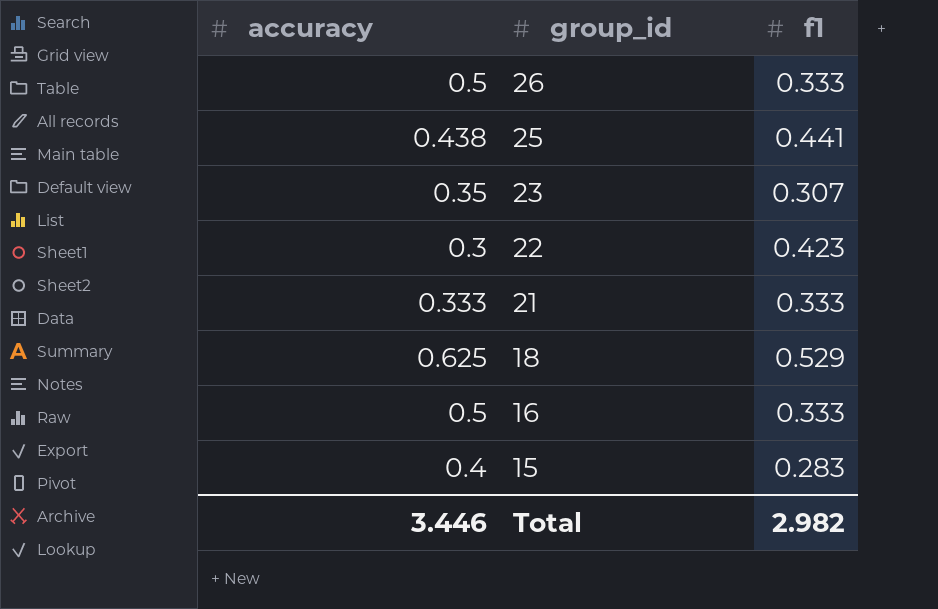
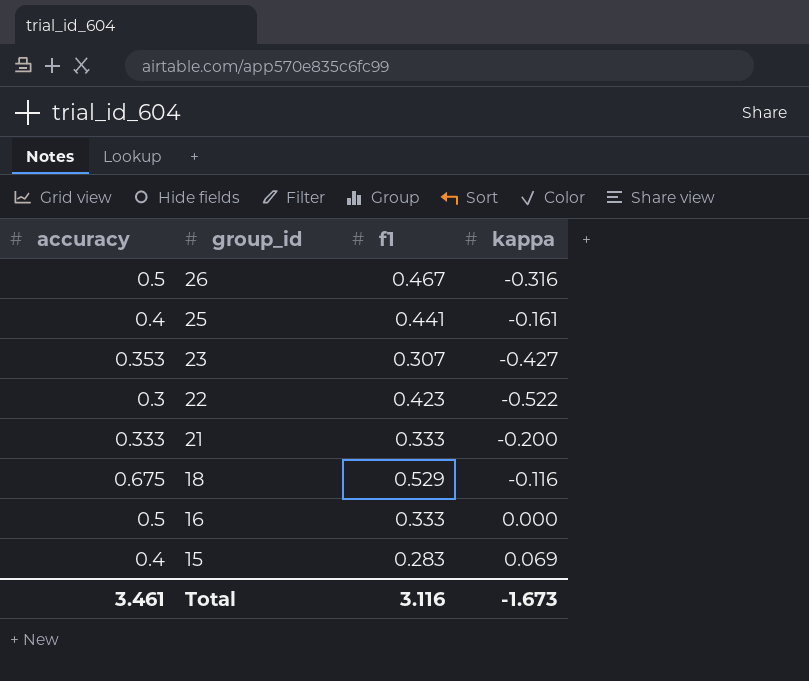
column kappa | position: none -> 4
26 | f1: 0.333 -> 0.467
25 | accuracy: 0.438 -> 0.4
23 | accuracy: 0.35 -> 0.353
18 | accuracy: 0.625 -> 0.675
Total | accuracy: 3.446 -> 3.461
Total | f1: 2.982 -> 3.116

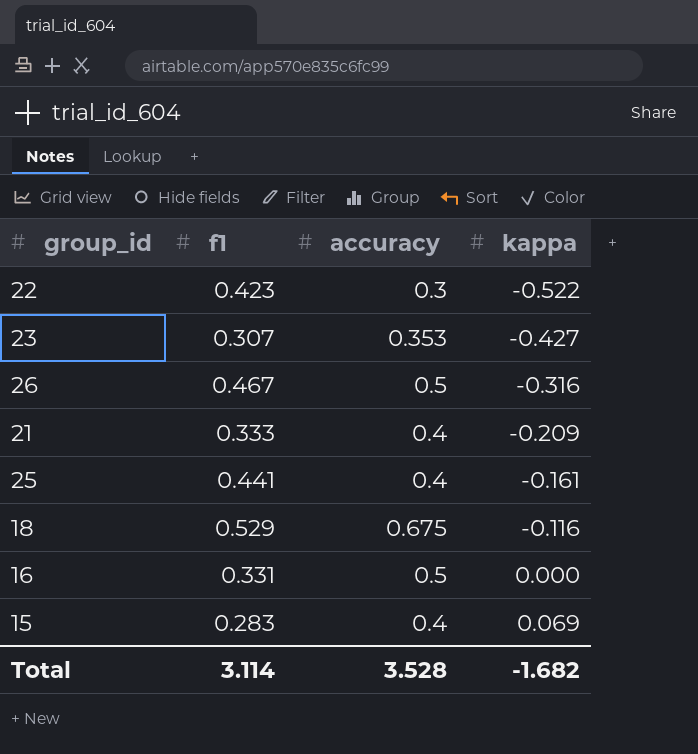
row order: group_id descending -> kappa ascending
column accuracy | position: 1 -> 3
21 | accuracy: 0.333 -> 0.4
21 | kappa: -0.200 -> -0.209
16 | f1: 0.333 -> 0.331
Total | f1: 3.116 -> 3.114
Total | accuracy: 3.461 -> 3.528
Total | kappa: -1.673 -> -1.682

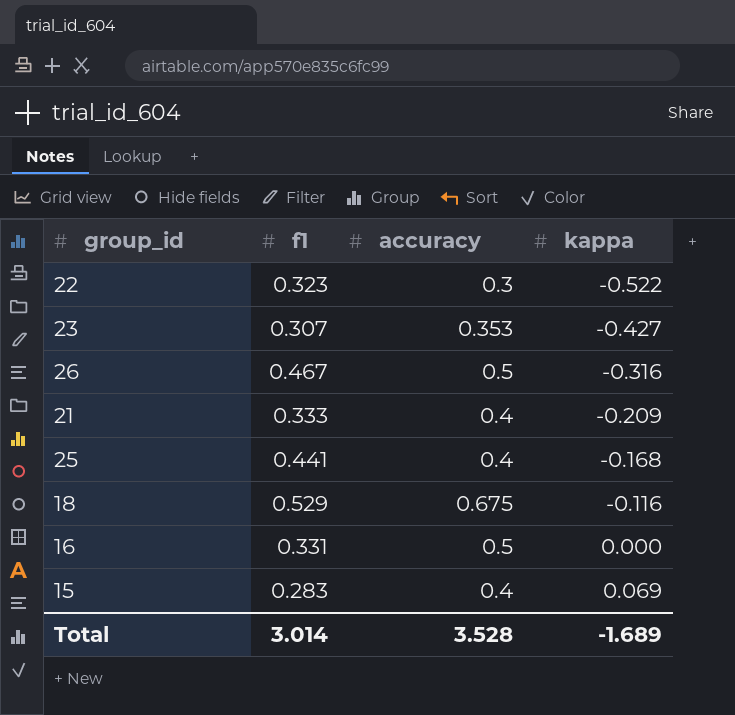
22 | f1: 0.423 -> 0.323
25 | kappa: -0.161 -> -0.168
Total | f1: 3.114 -> 3.014
Total | kappa: -1.682 -> -1.689

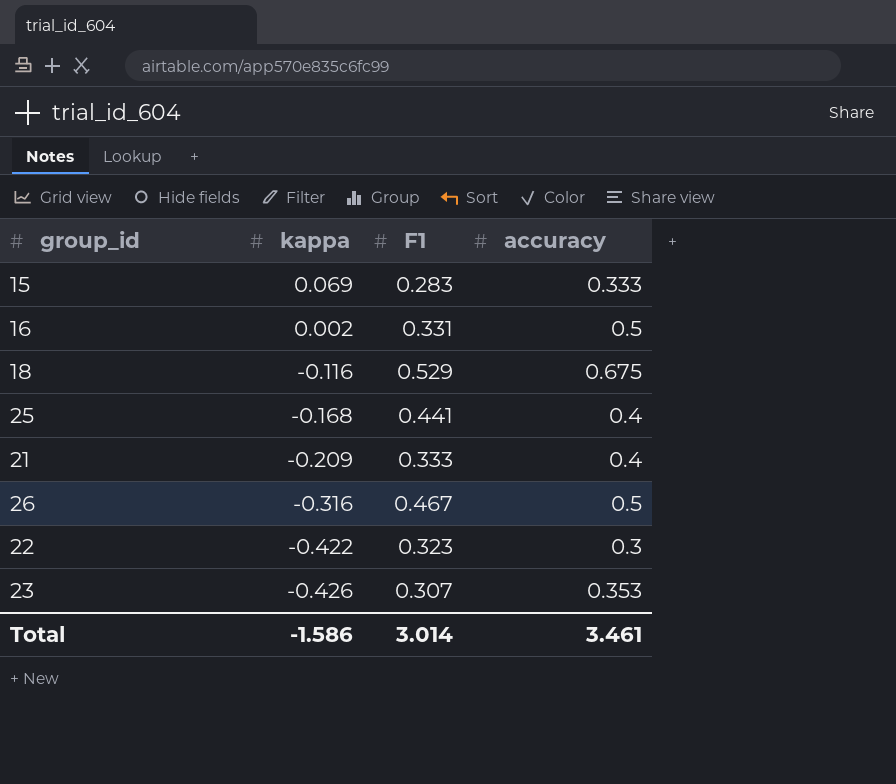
row order: kappa ascending -> kappa descending
column kappa | position: 4 -> 2
column name: f1 -> F1
15 | accuracy: 0.4 -> 0.333
16 | kappa: 0.000 -> 0.002
22 | kappa: -0.522 -> -0.422
23 | kappa: -0.427 -> -0.426
Total | kappa: -1.689 -> -1.586
Total | accuracy: 3.528 -> 3.461

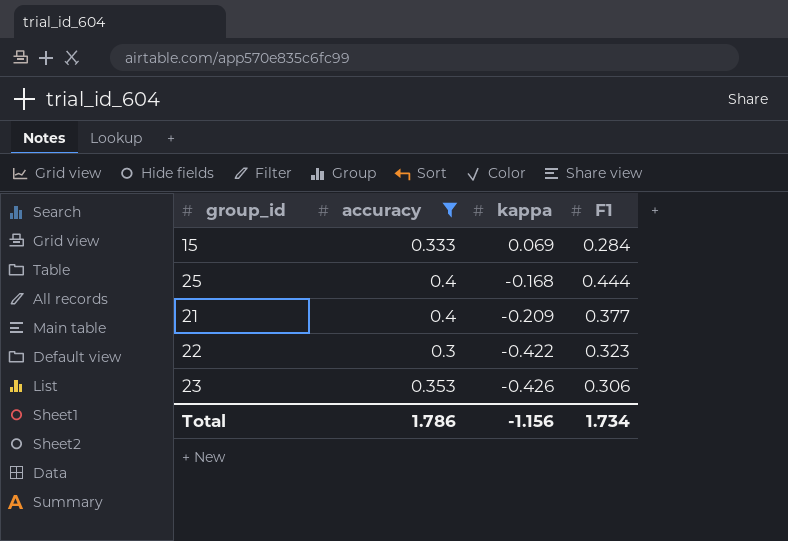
filter: none -> accuracy <= 0.4
column accuracy | position: 4 -> 2
15 | F1: 0.283 -> 0.284
25 | F1: 0.441 -> 0.444
21 | F1: 0.333 -> 0.377
23 | F1: 0.307 -> 0.306
Total | accuracy: 3.461 -> 1.786
Total | kappa: -1.586 -> -1.156
Total | F1: 3.014 -> 1.734

